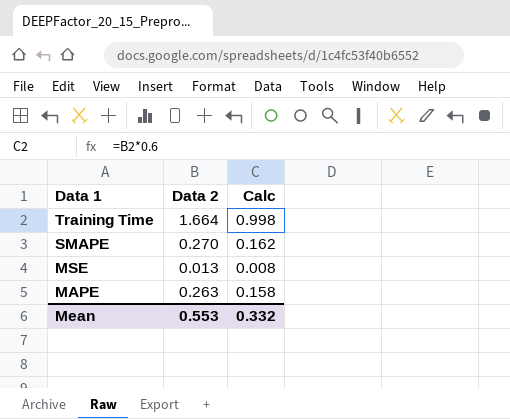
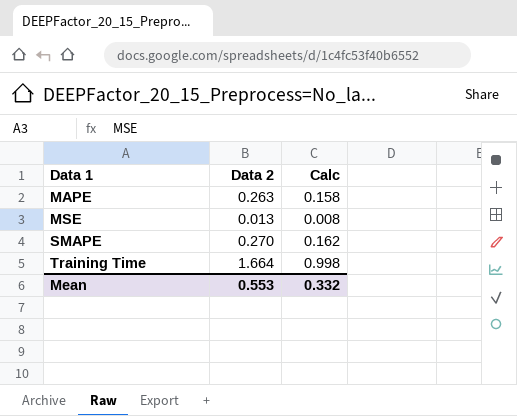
row order: Data 1 descending -> Data 1 ascending

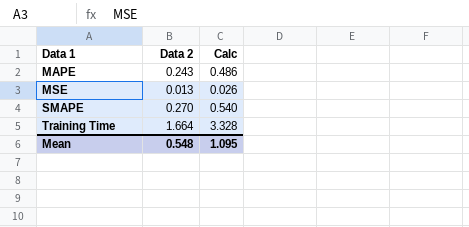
column Calc | formula: [Data 2] * 0.6 -> [Data 2] * 2
MAPE | Data 2: 0.263 -> 0.243
Mean | Data 2: 0.553 -> 0.548
Mean | Calc: 0.332 -> 1.095

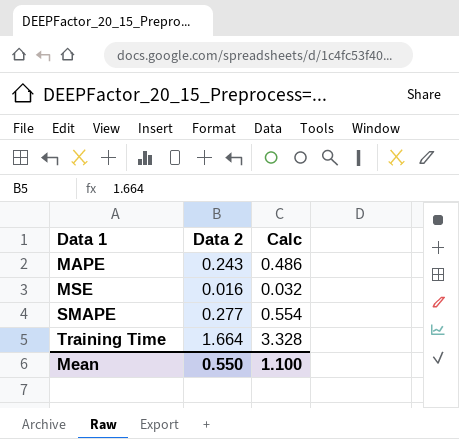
MSE | Data 2: 0.013 -> 0.016
MSE | Calc: 0.026 -> 0.032
SMAPE | Data 2: 0.270 -> 0.277
SMAPE | Calc: 0.540 -> 0.554
Mean | Data 2: 0.548 -> 0.550
Mean | Calc: 1.095 -> 1.100

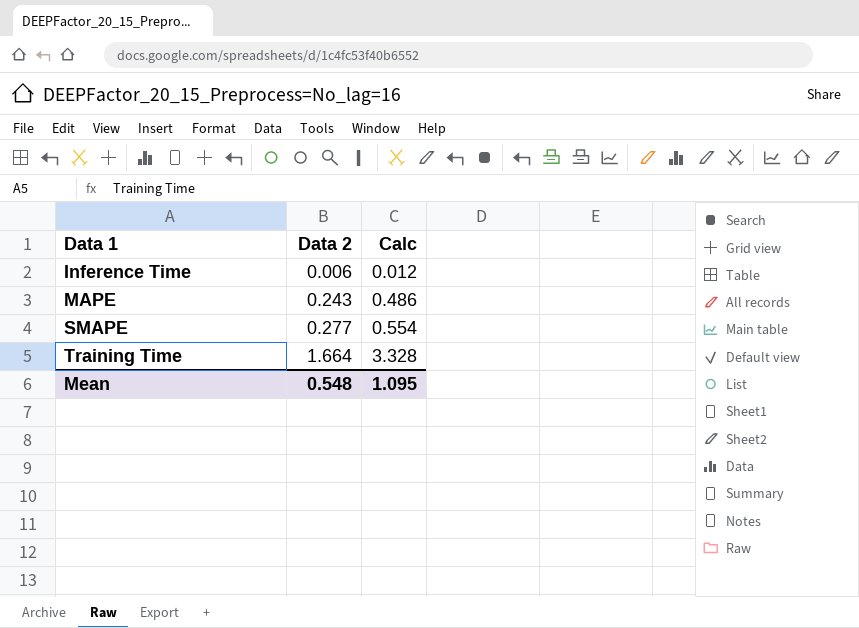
row MSE: 0.016 | 0.032 -> none
row Inference Time: none -> 0.006 | 0.012
Mean | Data 2: 0.550 -> 0.548
Mean | Calc: 1.100 -> 1.095

